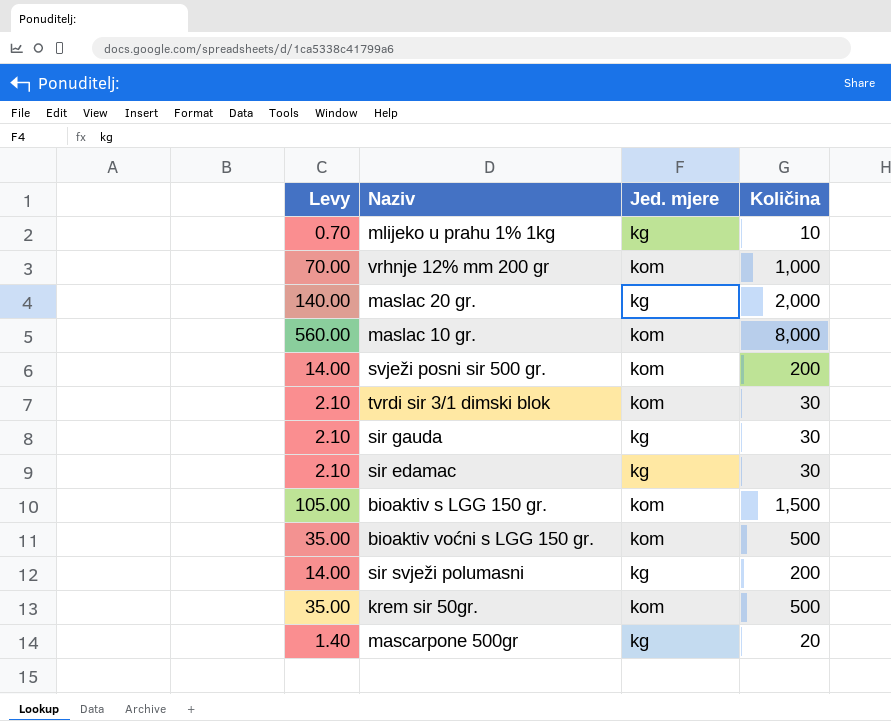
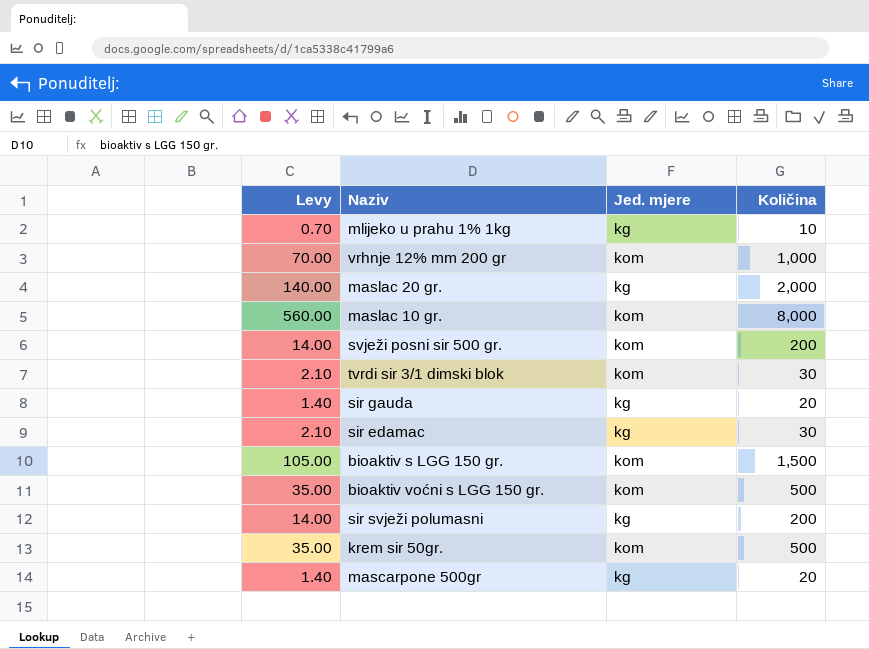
sir gauda | Levy: 2.10 -> 1.40
sir gauda | Količina: 30 -> 20

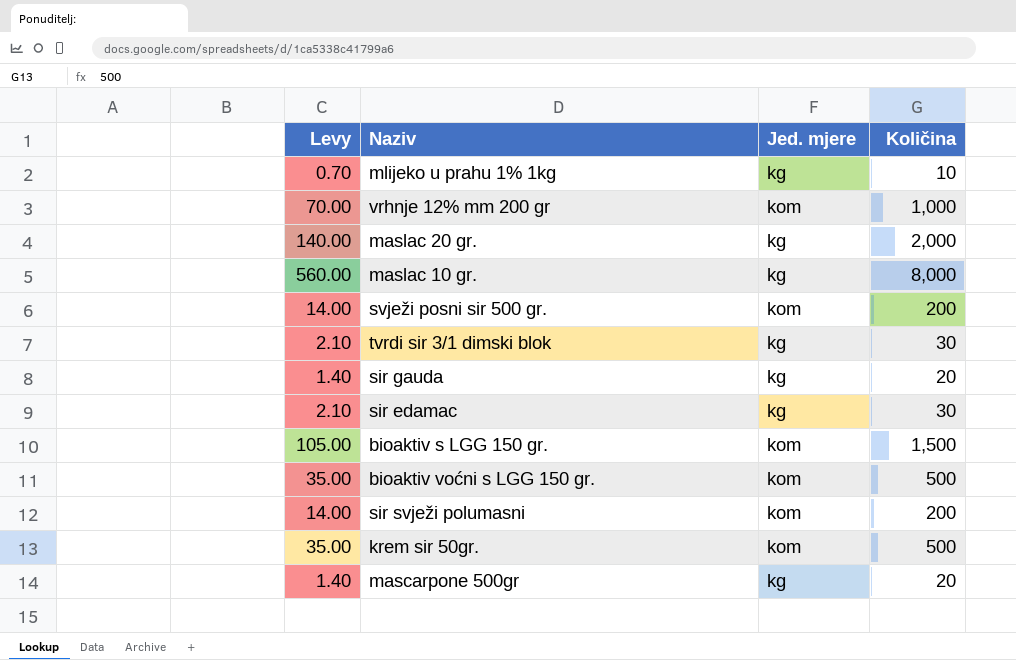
maslac 10 gr. | Jed. mjere: kom -> kg
tvrdi sir 3/1 dimski blok | Jed. mjere: kom -> kg
sir svježi polumasni | Jed. mjere: kg -> kom

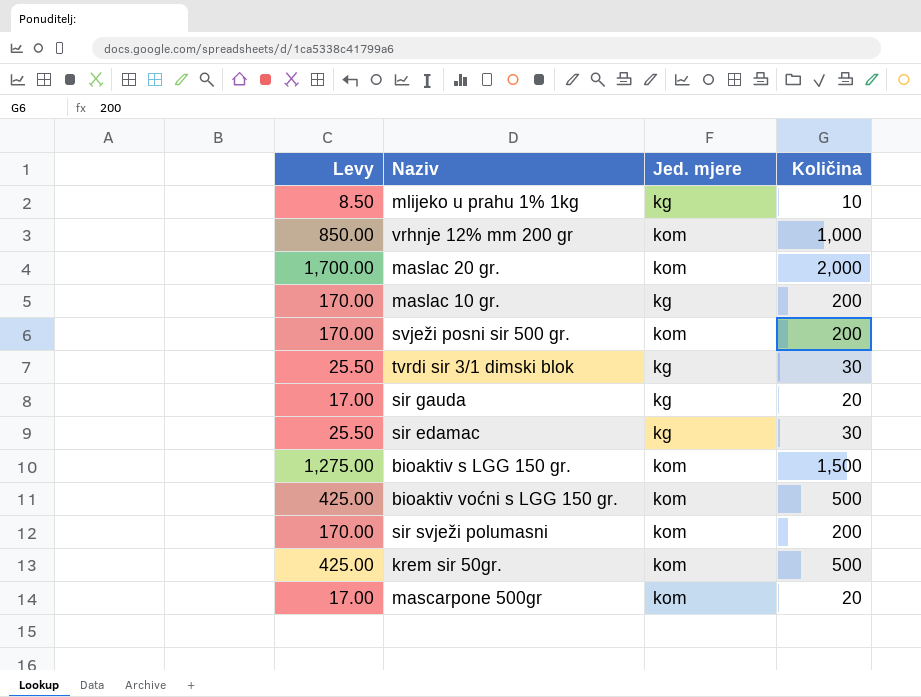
column Levy | formula: [Količina] * 0.07 -> [Količina] * 0.85
maslac 20 gr. | Jed. mjere: kg -> kom
maslac 10 gr. | Količina: 8,000 -> 200
mascarpone 500gr | Jed. mjere: kg -> kom

